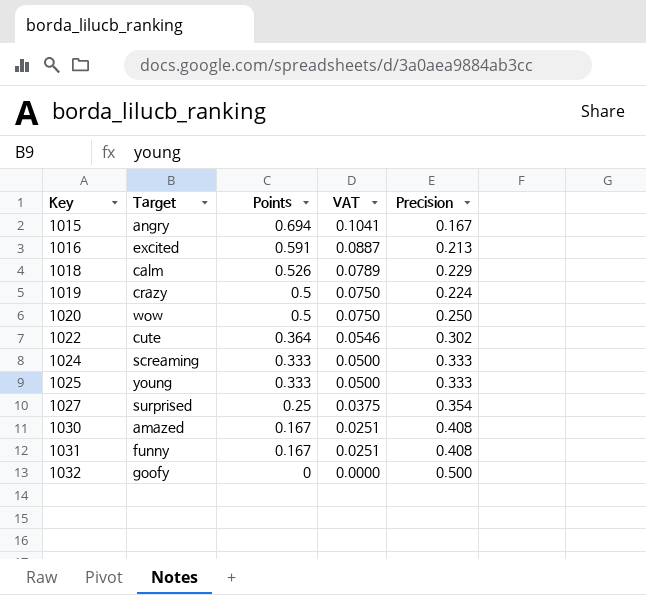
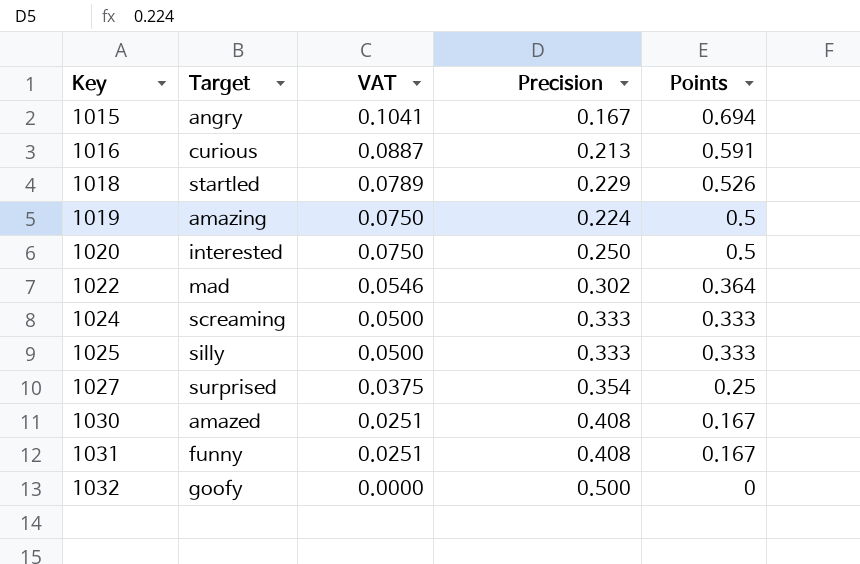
column Points | position: 3 -> 5
1016 | Target: excited -> curious
1018 | Target: calm -> startled
1019 | Target: crazy -> amazing
1020 | Target: wow -> interested
1022 | Target: cute -> mad
1025 | Target: young -> silly

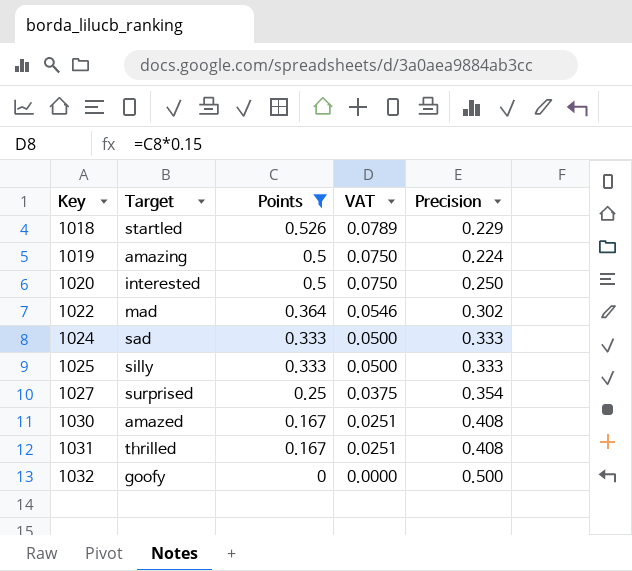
filter: none -> Points <= 0.526
column Points | position: 5 -> 3
1024 | Target: screaming -> sad
1031 | Target: funny -> thrilled

